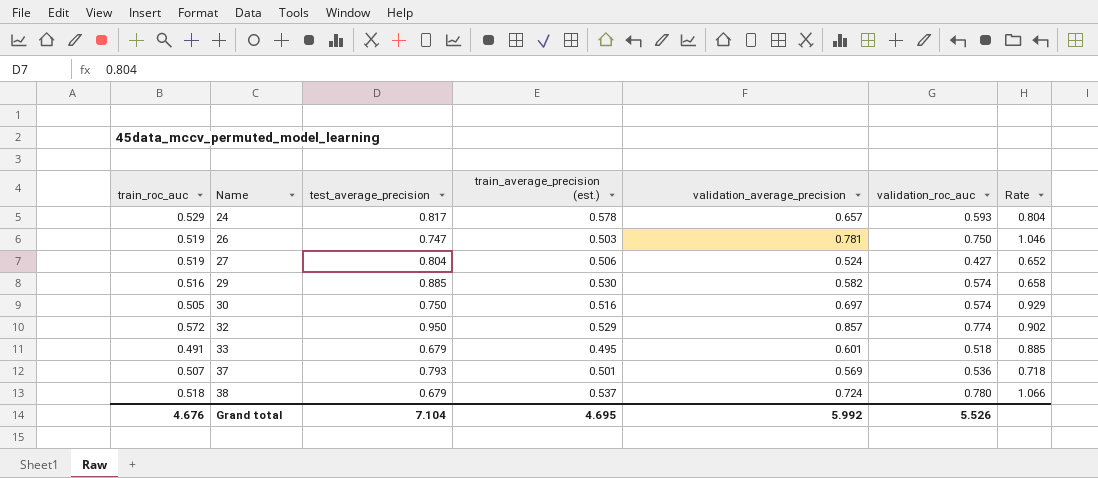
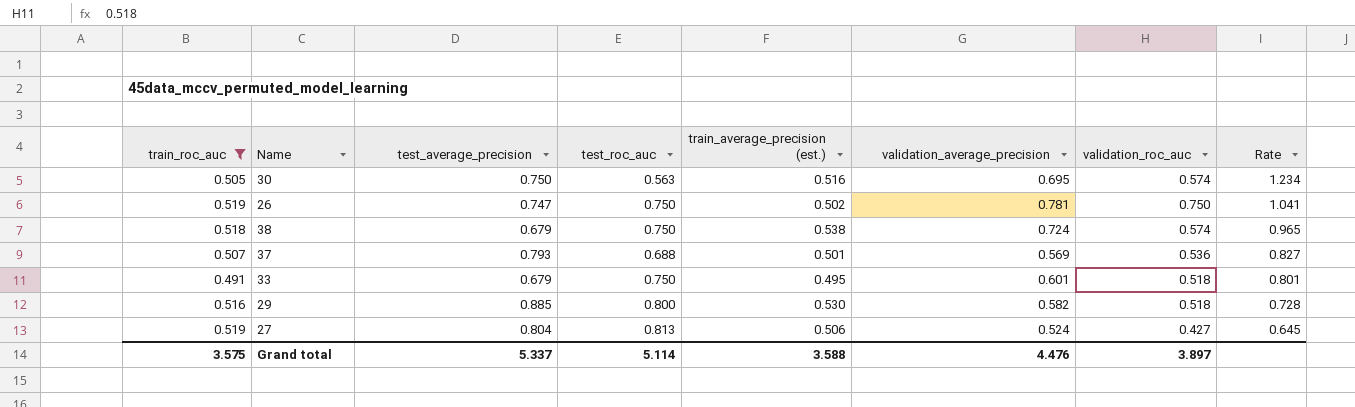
filter: none -> train_roc_auc <= 0.519
row order: Name ascending -> Rate descending
column test_roc_auc | position: none -> 4
column Rate | formula: [validation_average_precision] / [test_average_precision] -> [validation_average_precision] / [test_roc_auc]
30 | validation_average_precision: 0.697 -> 0.695
26 | train_average_precision (est.): 0.503 -> 0.502
38 | train_average_precision (est.): 0.537 -> 0.538
38 | validation_roc_auc: 0.780 -> 0.574
29 | validation_roc_auc: 0.574 -> 0.518
Grand total | train_roc_auc: 4.676 -> 3.575
Grand total | test_average_precision: 7.104 -> 5.337
Grand total | train_average_precision (est.): 4.695 -> 3.588
Grand total | validation_average_precision: 5.992 -> 4.476
Grand total | validation_roc_auc: 5.526 -> 3.897

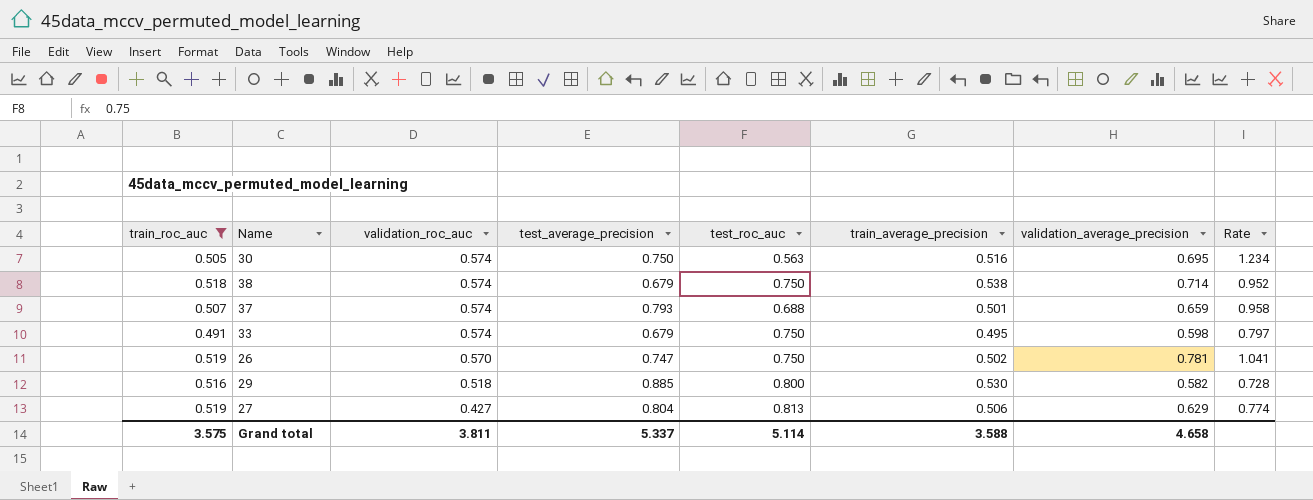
row order: Rate descending -> validation_roc_auc descending
column validation_roc_auc | position: 7 -> 3
column name: train_average_precision (est.) -> train_average_precision
38 | validation_average_precision: 0.724 -> 0.714
38 | Rate: 0.965 -> 0.952
37 | validation_roc_auc: 0.536 -> 0.574
37 | validation_average_precision: 0.569 -> 0.659
37 | Rate: 0.827 -> 0.958
33 | validation_roc_auc: 0.518 -> 0.574
33 | validation_average_precision: 0.601 -> 0.598
33 | Rate: 0.801 -> 0.797
26 | validation_roc_auc: 0.750 -> 0.570
27 | validation_average_precision: 0.524 -> 0.629
27 | Rate: 0.645 -> 0.774
Grand total | validation_roc_auc: 3.897 -> 3.811
Grand total | validation_average_precision: 4.476 -> 4.658

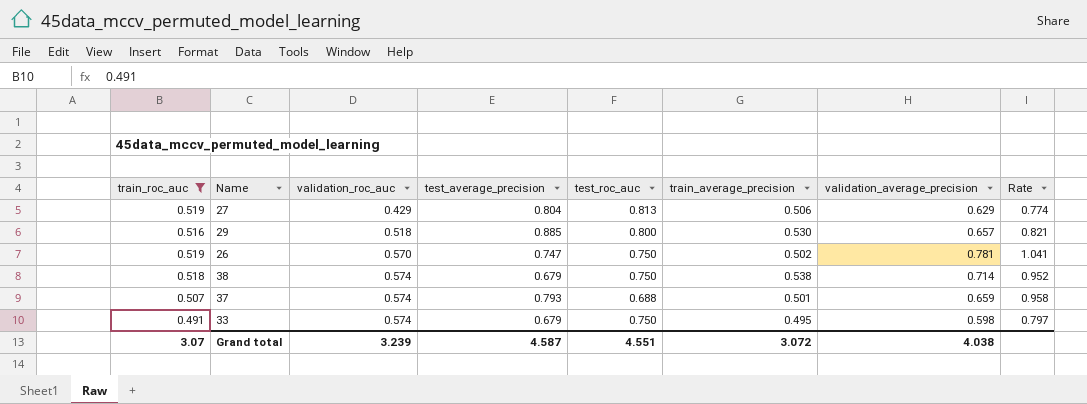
row order: validation_roc_auc descending -> validation_roc_auc ascending
row 30: 0.505 | 0.574 | 0.750 | 0.563 | 0.516 | 0.695 | 1.234 -> none
27 | validation_roc_auc: 0.427 -> 0.429
29 | validation_average_precision: 0.582 -> 0.657
29 | Rate: 0.728 -> 0.821
Grand total | train_roc_auc: 3.575 -> 3.07
Grand total | validation_roc_auc: 3.811 -> 3.239
Grand total | test_average_precision: 5.337 -> 4.587
Grand total | test_roc_auc: 5.114 -> 4.551
Grand total | train_average_precision: 3.588 -> 3.072
Grand total | validation_average_precision: 4.658 -> 4.038

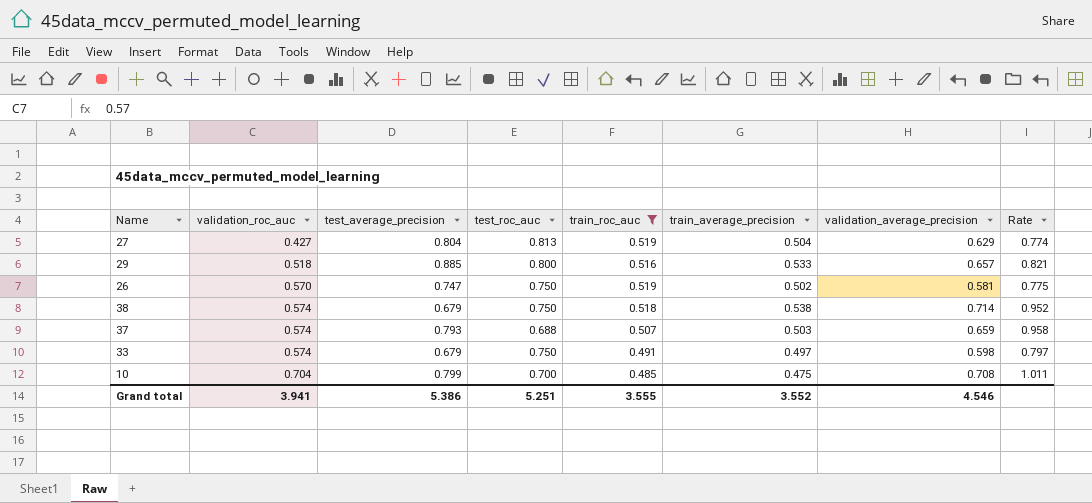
column train_roc_auc | position: 1 -> 5
27 | validation_roc_auc: 0.429 -> 0.427
27 | train_average_precision: 0.506 -> 0.504
29 | train_average_precision: 0.530 -> 0.533
26 | validation_average_precision: 0.781 -> 0.581
26 | Rate: 1.041 -> 0.775
37 | train_average_precision: 0.501 -> 0.503
33 | train_average_precision: 0.495 -> 0.497
row 10: none -> 0.704 | 0.799 | 0.700 | 0.485 | 0.475 | 0.708 | 1.011
Grand total | validation_roc_auc: 3.239 -> 3.941
Grand total | test_average_precision: 4.587 -> 5.386
Grand total | test_roc_auc: 4.551 -> 5.251
Grand total | train_roc_auc: 3.07 -> 3.555
Grand total | train_average_precision: 3.072 -> 3.552
Grand total | validation_average_precision: 4.038 -> 4.546

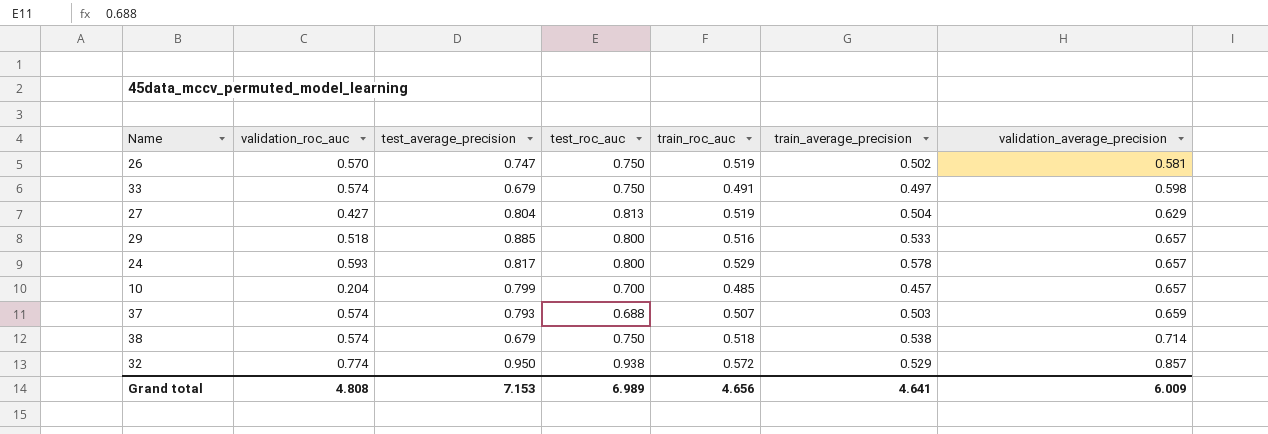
filter: train_roc_auc <= 0.519 -> none
row order: validation_roc_auc ascending -> validation_average_precision ascending
column Rate | formula: [validation_average_precision] / [test_roc_auc] -> none
10 | validation_roc_auc: 0.704 -> 0.204
10 | train_average_precision: 0.475 -> 0.457
10 | validation_average_precision: 0.708 -> 0.657
Grand total | validation_roc_auc: 3.941 -> 4.808
Grand total | test_average_precision: 5.386 -> 7.153
Grand total | test_roc_auc: 5.251 -> 6.989
Grand total | train_roc_auc: 3.555 -> 4.656
Grand total | train_average_precision: 3.552 -> 4.641
Grand total | validation_average_precision: 4.546 -> 6.009

